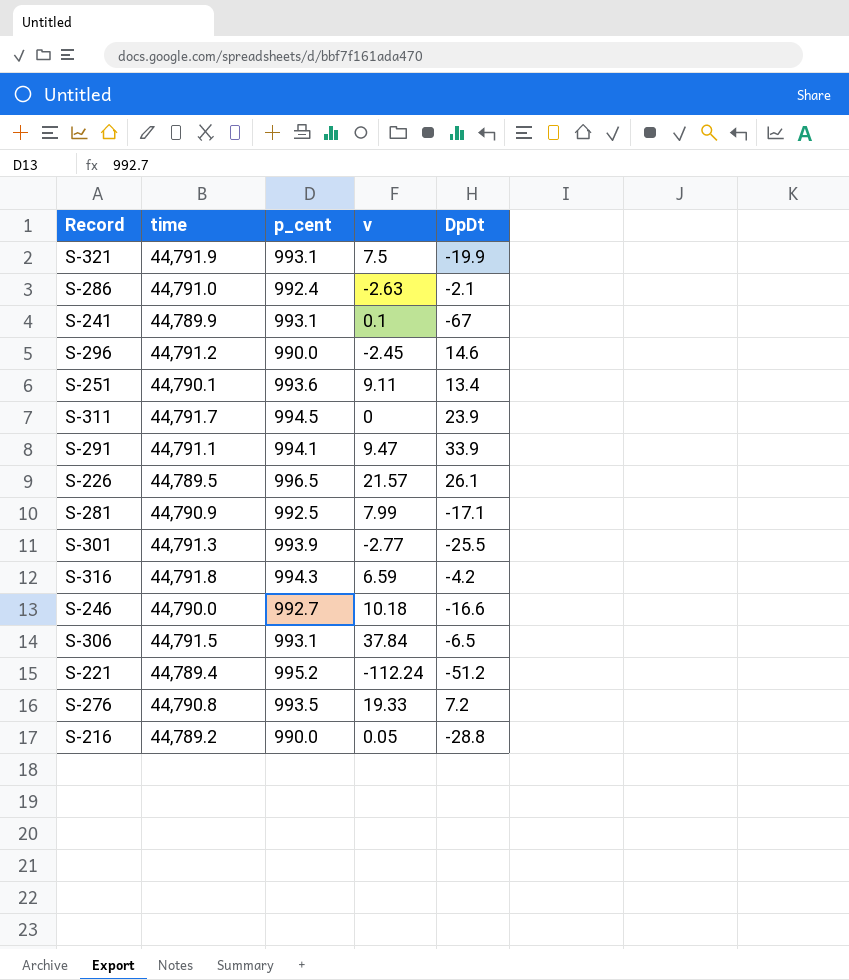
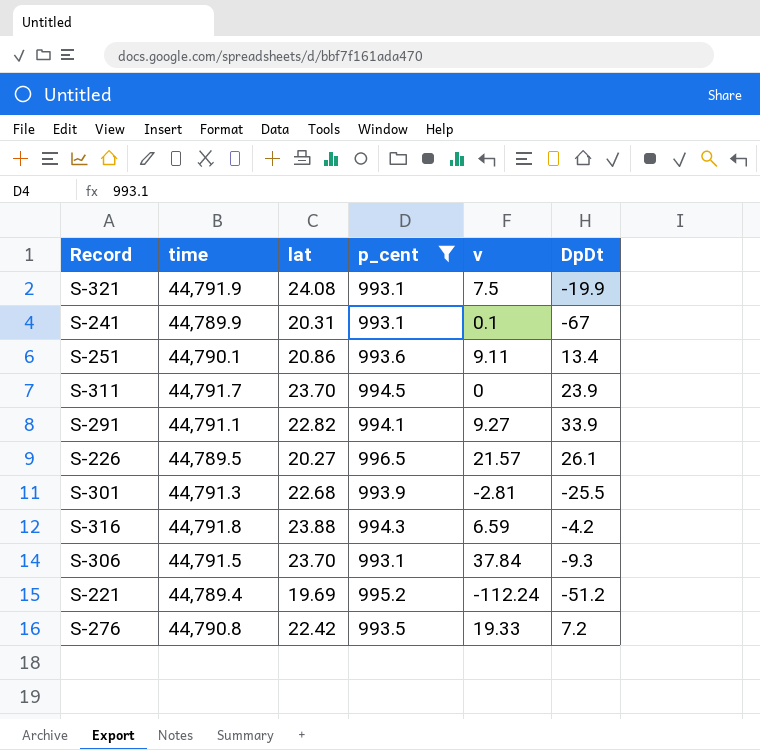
filter: none -> p_cent >= 993.1
column lat | position: none -> 3
S-291 | v: 9.47 -> 9.27
S-301 | v: -2.77 -> -2.81
S-306 | DpDt: -6.5 -> -9.3

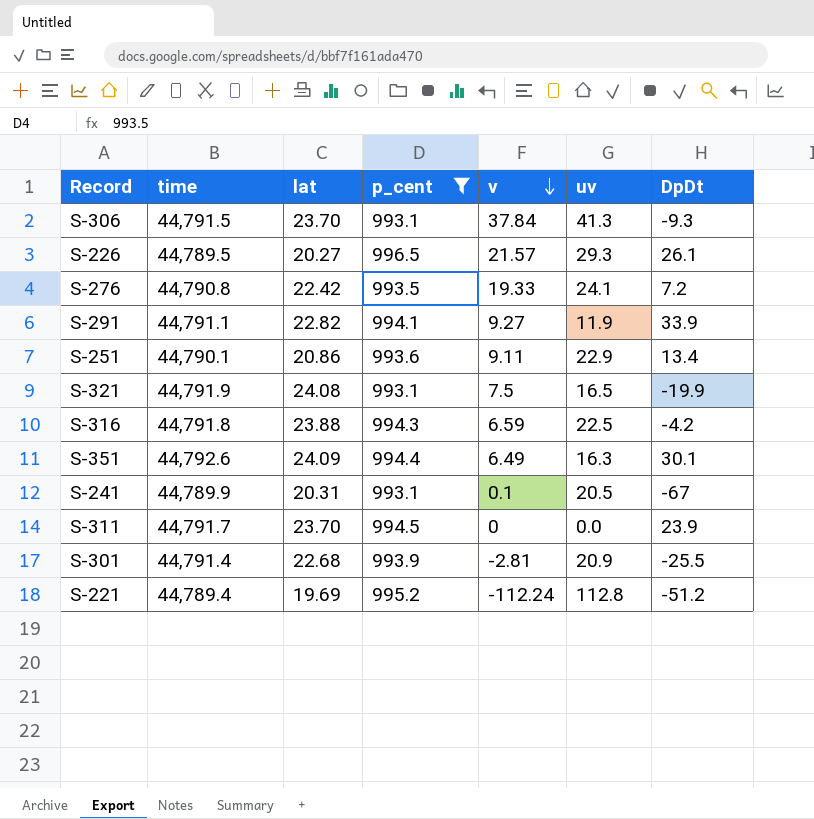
row order: none -> v descending
column uv | position: none -> 6
row S-351: none -> 44,792.6 | 24.09 | 994.4 | 6.49 | 16.3 | 30.1
S-301 | time: 44,791.3 -> 44,791.4

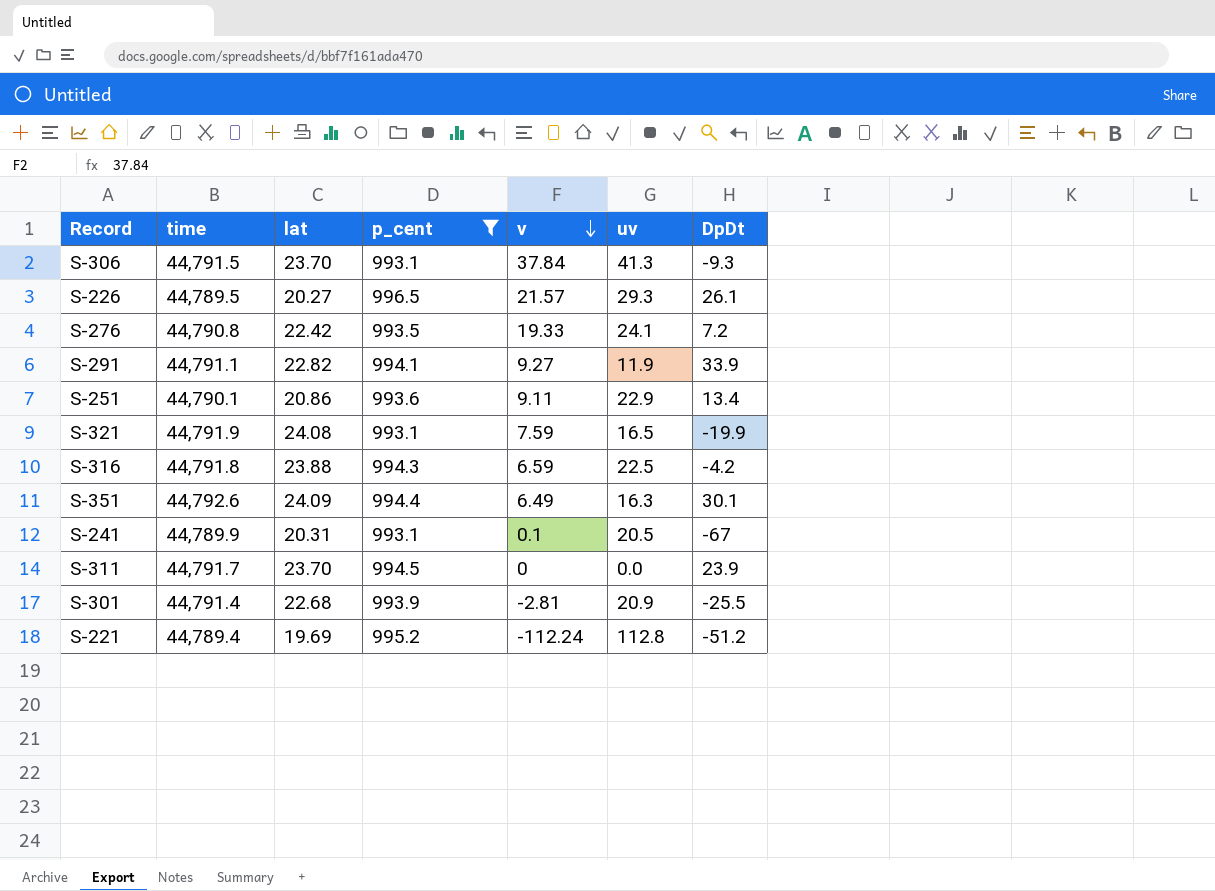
S-321 | v: 7.5 -> 7.59

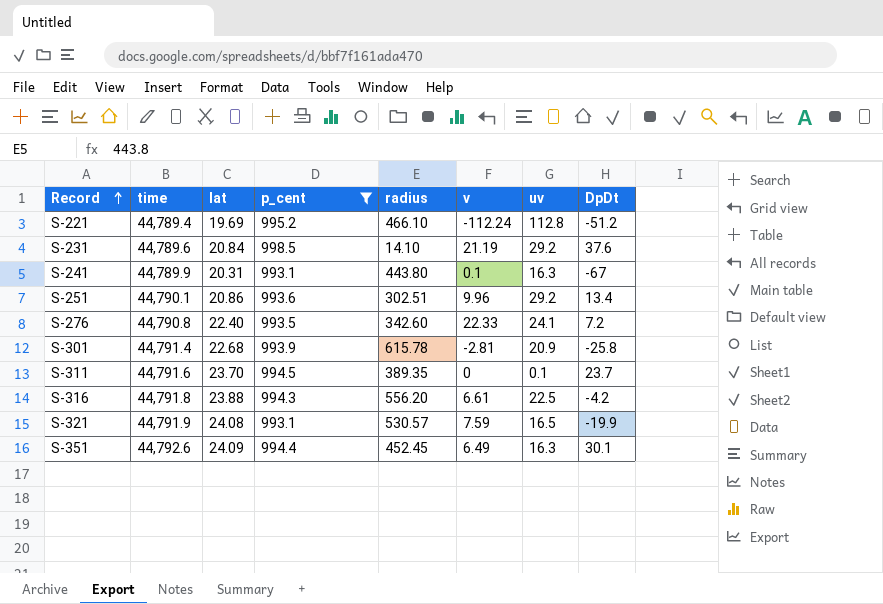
row order: v descending -> Record ascending
column radius | position: none -> 5
row S-306: 44,791.5 | 23.70 | 993.1 | 37.84 | 41.3 | -9.3 -> none
row S-226: 44,789.5 | 20.27 | 996.5 | 21.57 | 29.3 | 26.1 -> none
row S-291: 44,791.1 | 22.82 | 994.1 | 9.27 | 11.9 | 33.9 -> none
row S-231: none -> 44,789.6 | 20.84 | 998.5 | 14.10 | 21.19 | 29.2 | 37.6
S-241 | uv: 20.5 -> 16.3
S-251 | v: 9.11 -> 9.96
S-251 | uv: 22.9 -> 29.2
S-276 | lat: 22.42 -> 22.40
S-276 | v: 19.33 -> 22.33
S-301 | DpDt: -25.5 -> -25.8
S-311 | time: 44,791.7 -> 44,791.6
S-311 | uv: 0.0 -> 0.1
S-311 | DpDt: 23.9 -> 23.7
S-316 | v: 6.59 -> 6.61

